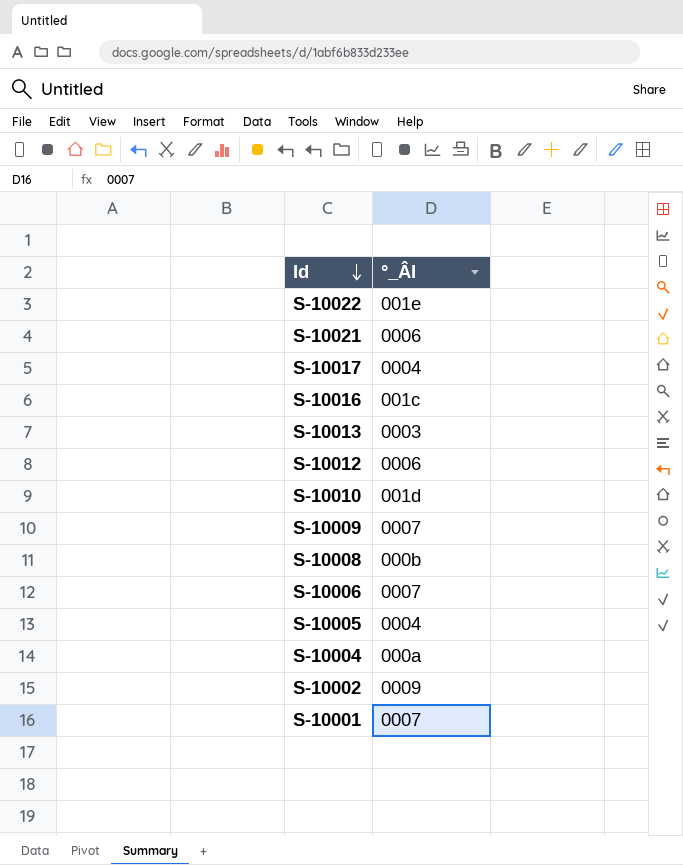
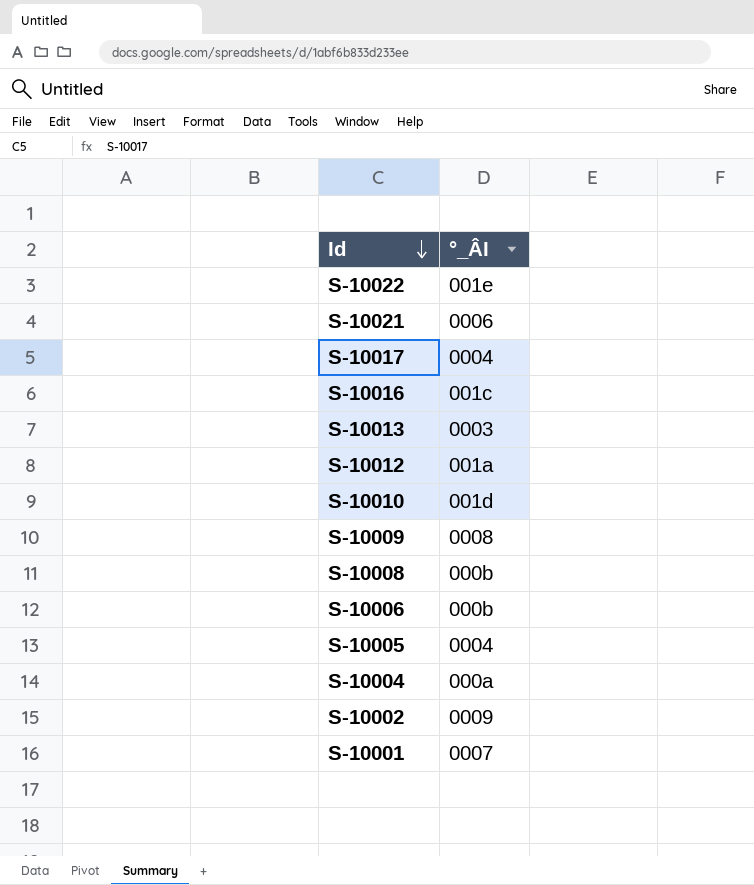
S-10012 | °_ÂI: 0006 -> 001a
S-10009 | °_ÂI: 0007 -> 0008
S-10006 | °_ÂI: 0007 -> 000b

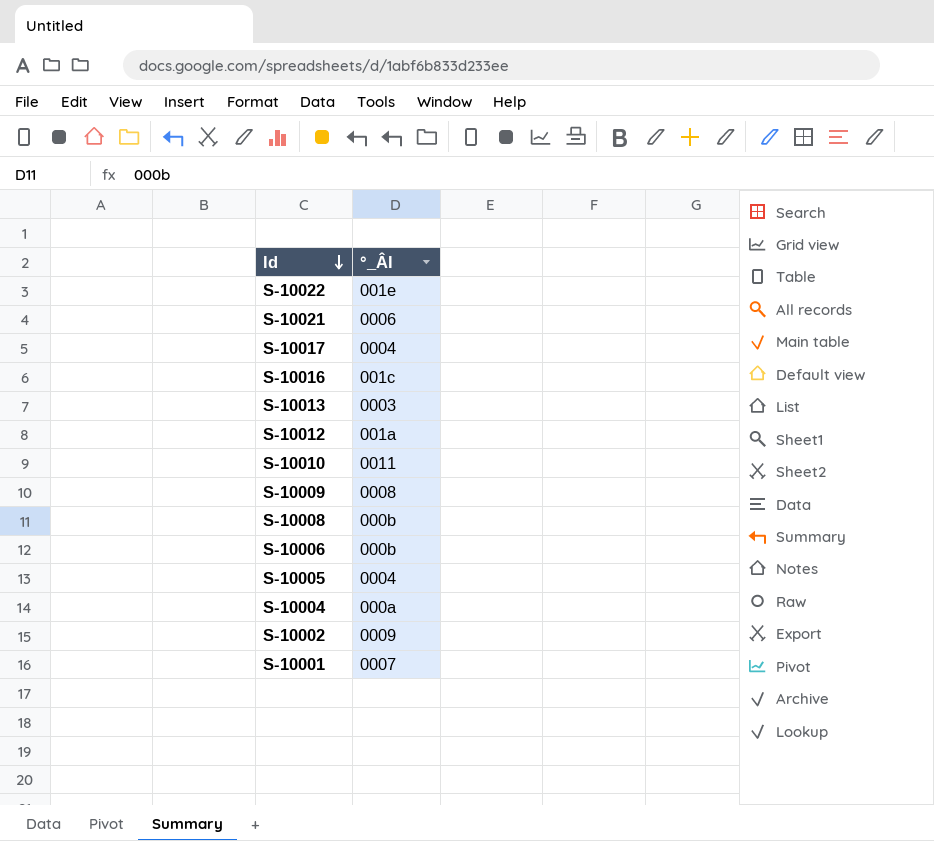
S-10010 | °_ÂI: 001d -> 0011

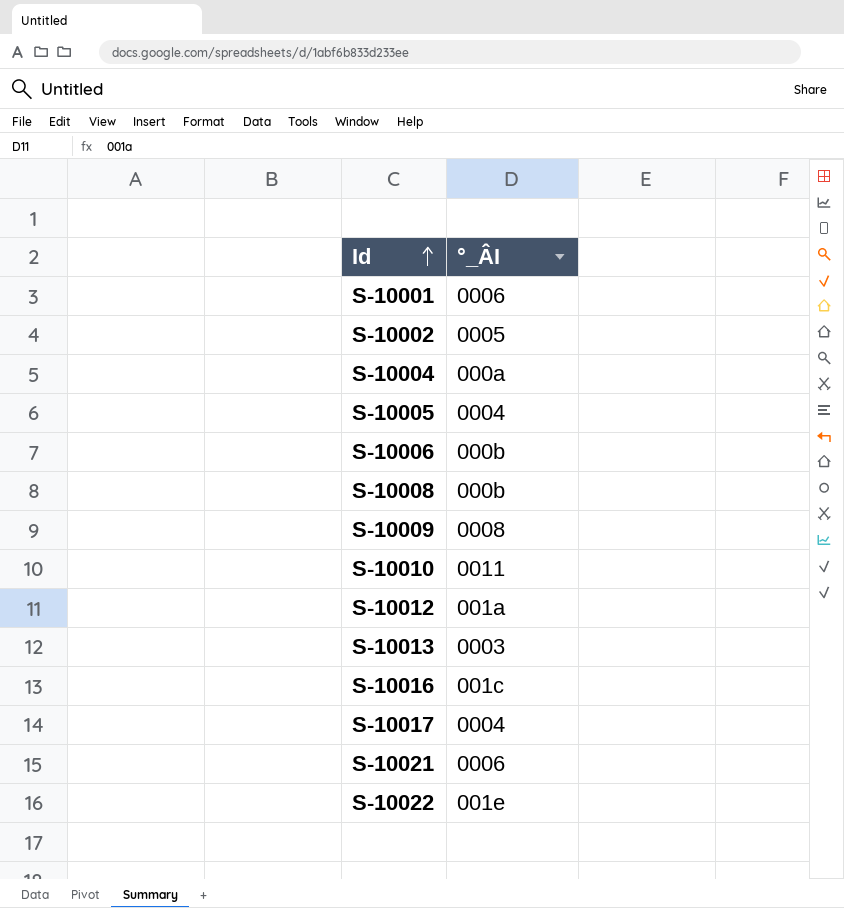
row order: Id descending -> Id ascending
S-10001 | °_ÂI: 0007 -> 0006
S-10002 | °_ÂI: 0009 -> 0005

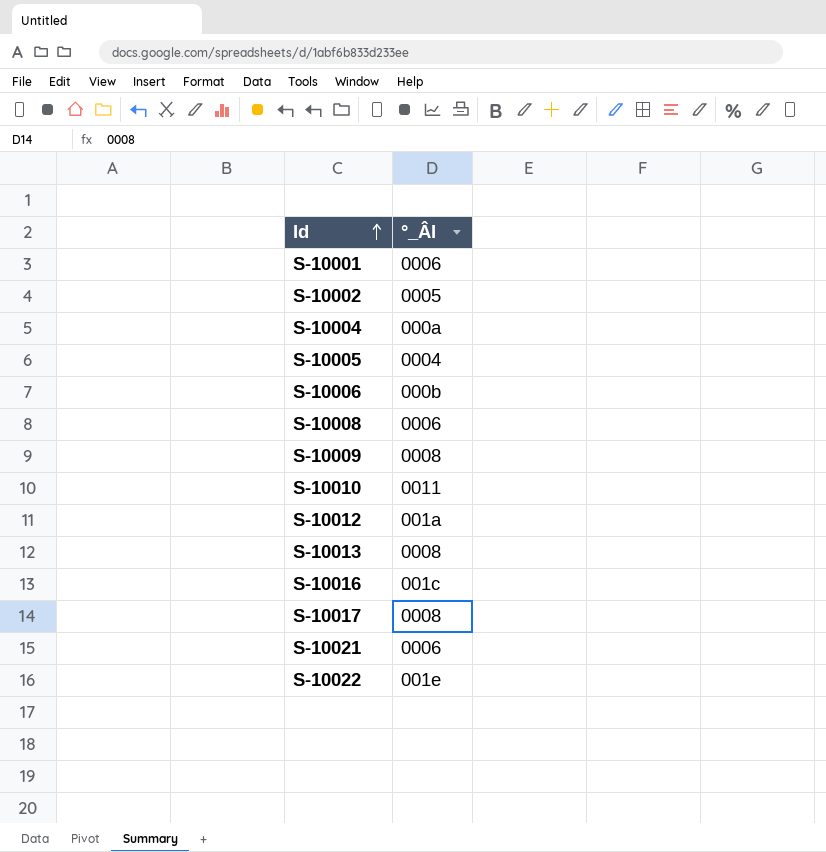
S-10008 | °_ÂI: 000b -> 0006
S-10013 | °_ÂI: 0003 -> 0008
S-10017 | °_ÂI: 0004 -> 0008

